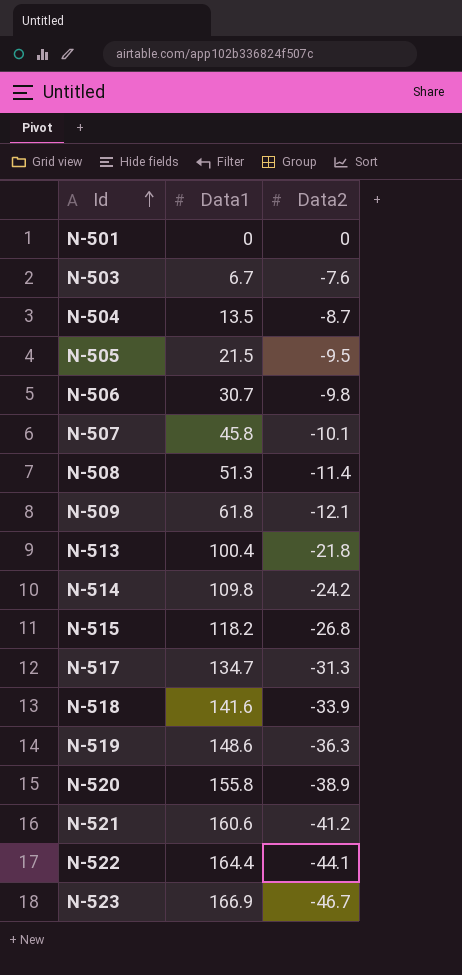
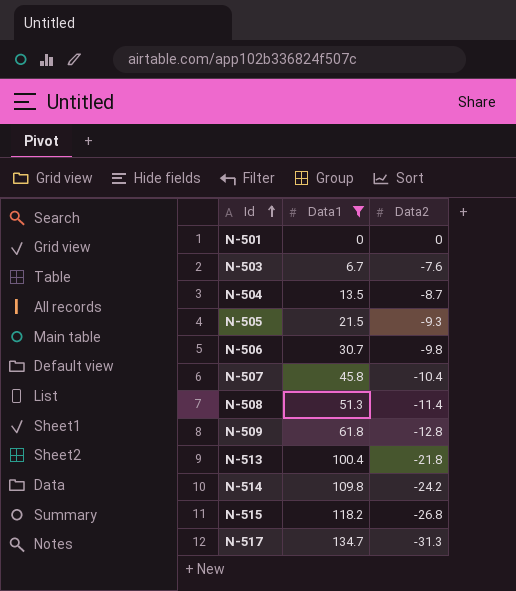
filter: none -> Data1 <= 134.7
N-505 | Data2: -9.5 -> -9.3
N-507 | Data2: -10.1 -> -10.4
N-509 | Data2: -12.1 -> -12.8

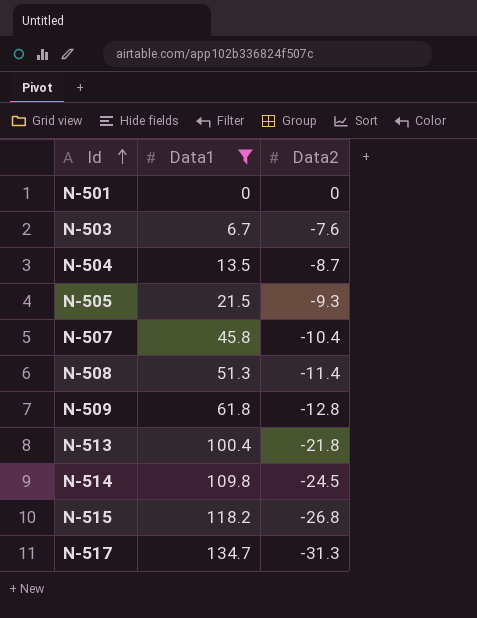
row N-506: 30.7 | -9.8 -> none
N-514 | Data2: -24.2 -> -24.5

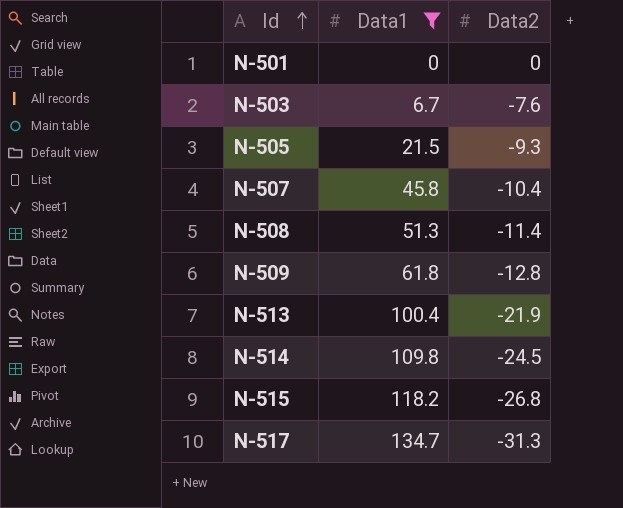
row N-504: 13.5 | -8.7 -> none
N-513 | Data2: -21.8 -> -21.9

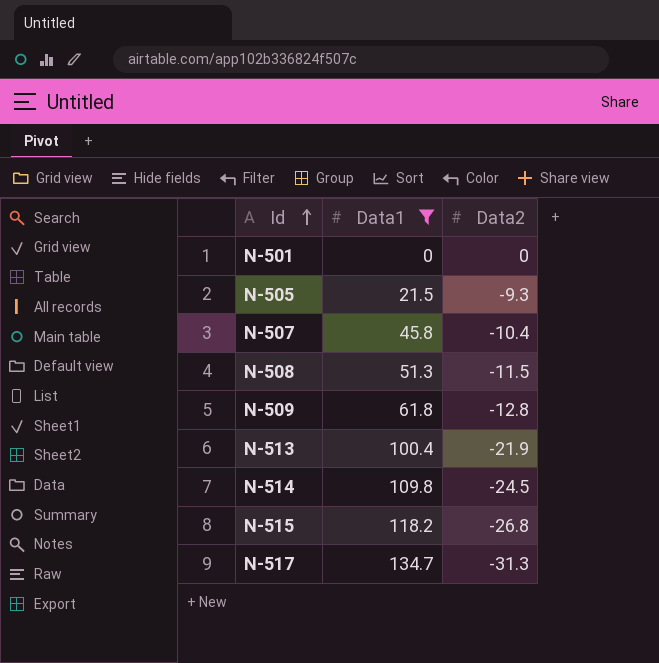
row N-503: 6.7 | -7.6 -> none
N-508 | Data2: -11.4 -> -11.5

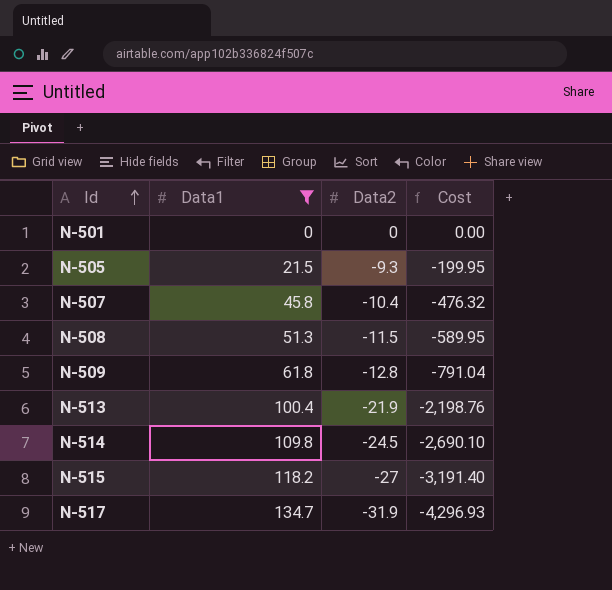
column Cost | formula: none -> [Data1] * [Data2]
N-515 | Data2: -26.8 -> -27
N-517 | Data2: -31.3 -> -31.9

